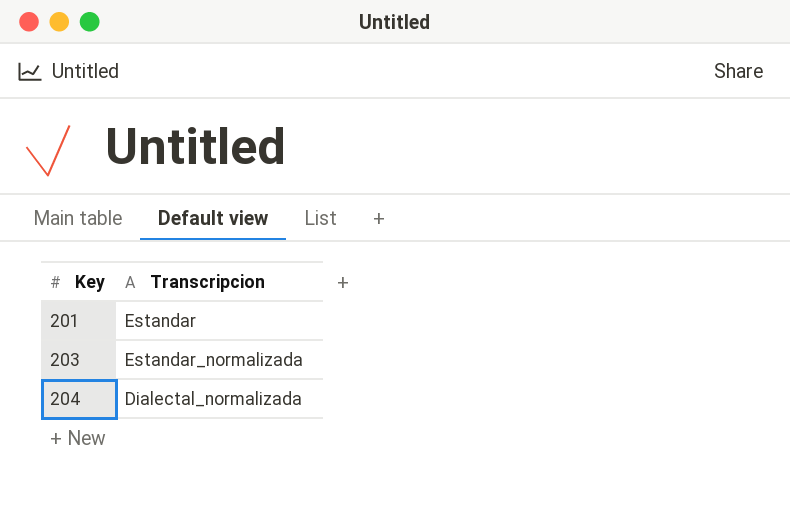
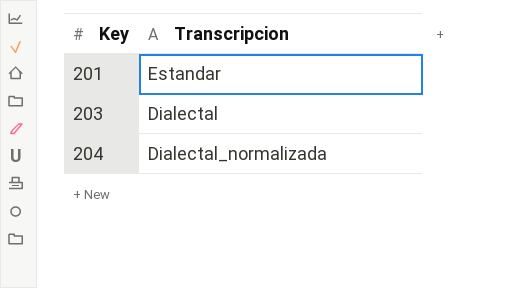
203 | Transcripcion: Estandar_normalizada -> Dialectal

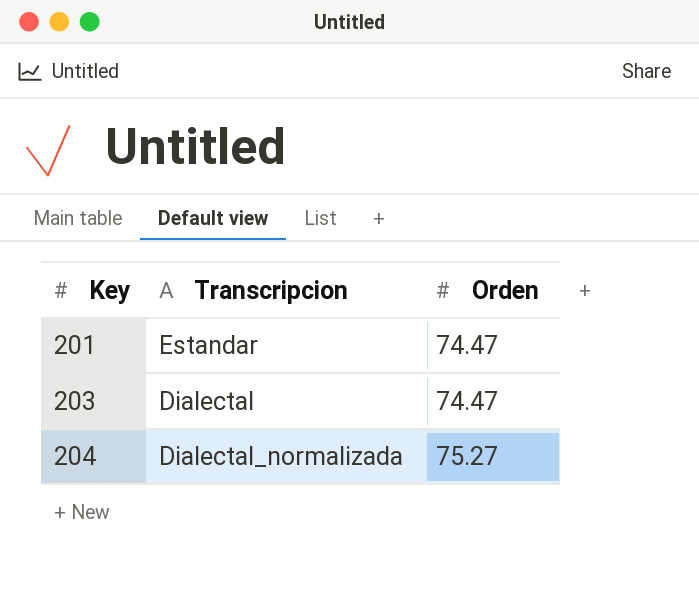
column Orden | position: none -> 3

